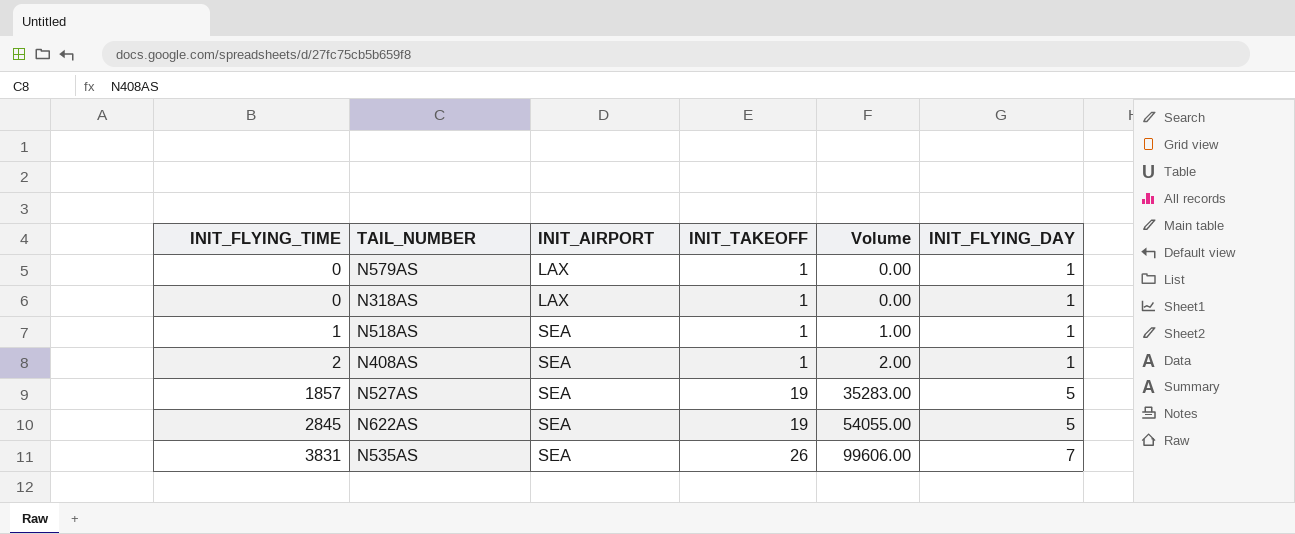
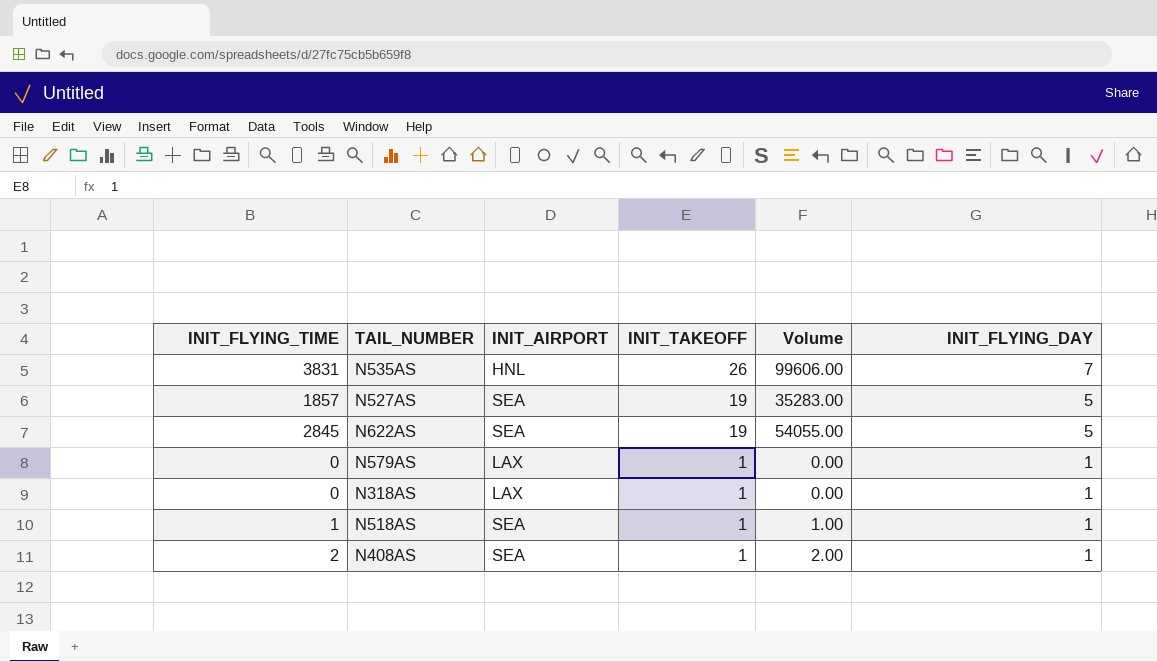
row order: INIT_FLYING_TIME ascending -> INIT_TAKEOFF descending
N535AS | INIT_AIRPORT: SEA -> HNL

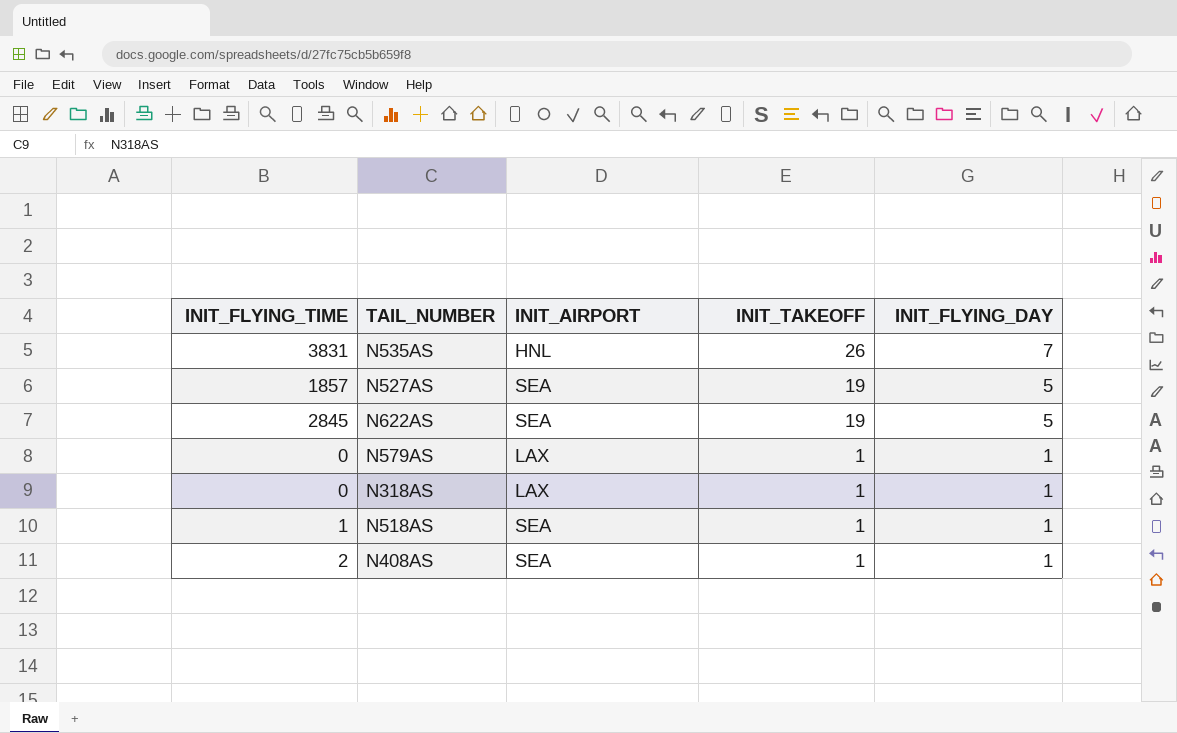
column Volume | formula: [INIT_FLYING_TIME] * [INIT_TAKEOFF] -> none

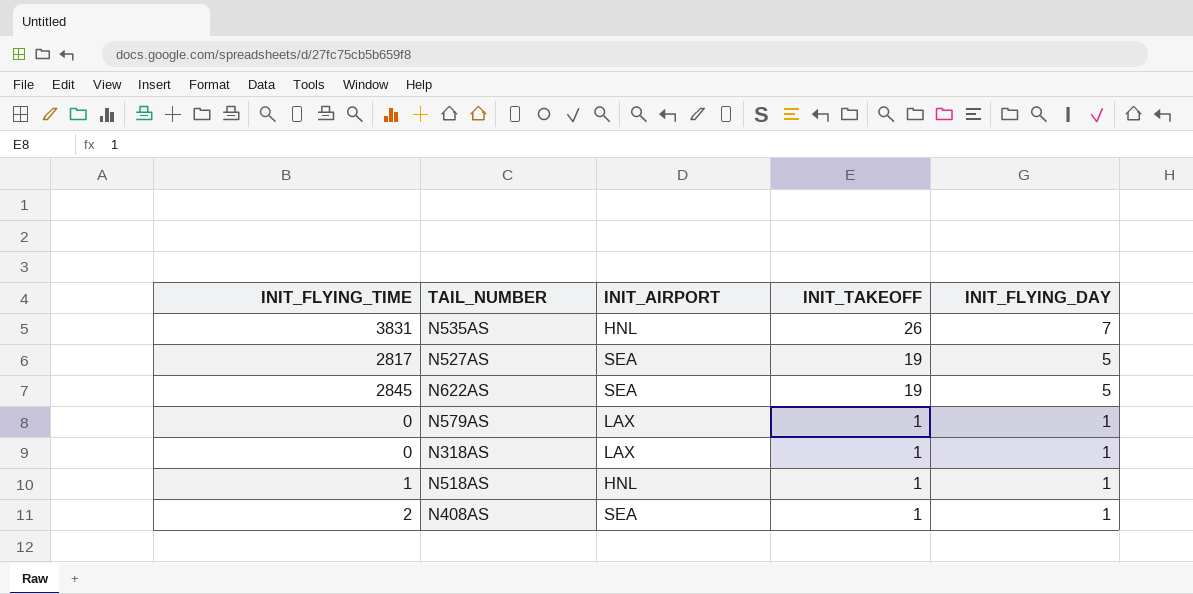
N527AS | INIT_FLYING_TIME: 1857 -> 2817
N518AS | INIT_AIRPORT: SEA -> HNL

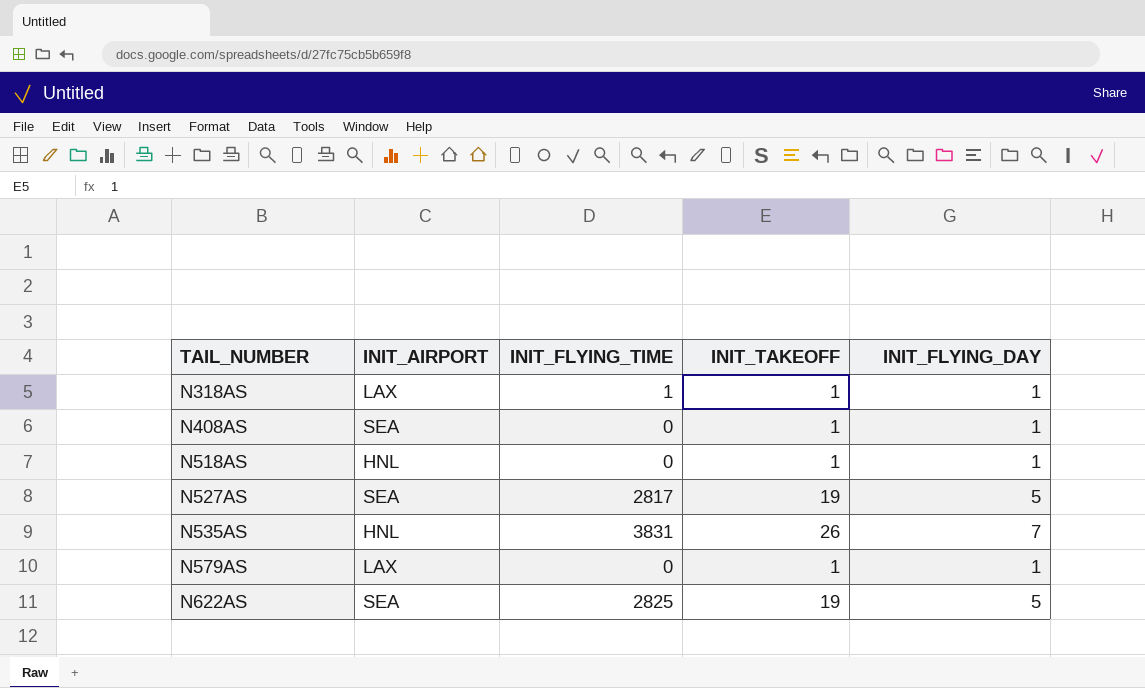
row order: INIT_TAKEOFF descending -> TAIL_NUMBER ascending
column INIT_FLYING_TIME | position: 1 -> 3
N318AS | INIT_FLYING_TIME: 0 -> 1
N408AS | INIT_FLYING_TIME: 2 -> 0
N518AS | INIT_FLYING_TIME: 1 -> 0
N622AS | INIT_FLYING_TIME: 2845 -> 2825

